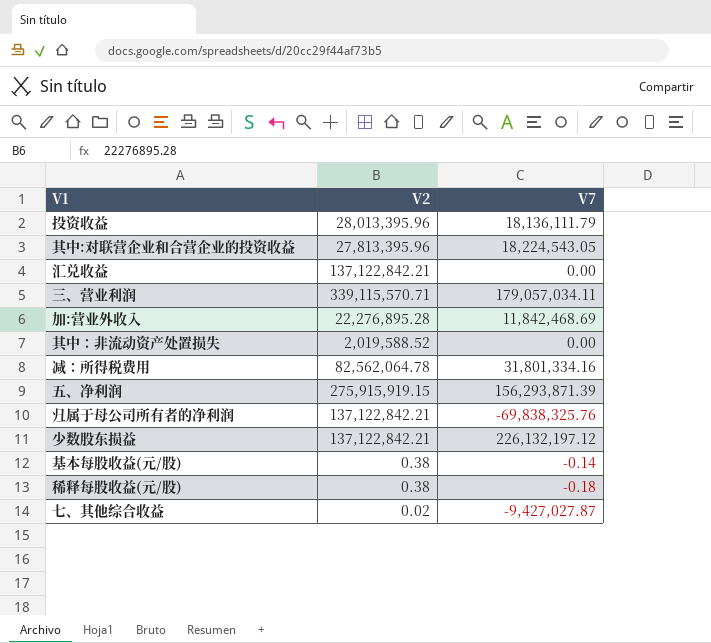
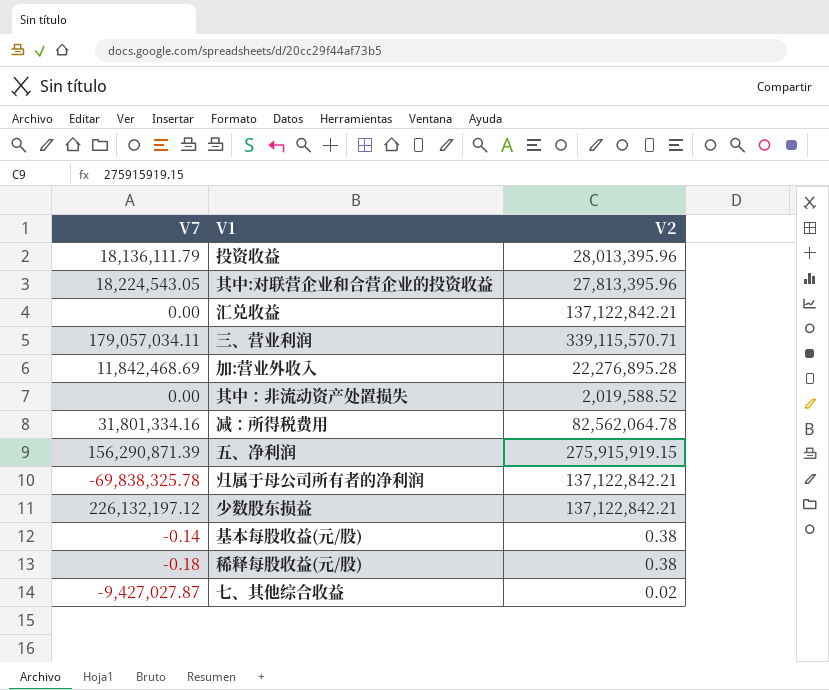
column V7 | position: 3 -> 1
五、净利润 | V7: 156,293,871.39 -> 156,290,871.39
归属于母公司所有者的净利润 | V7: -69,838,325.76 -> -69,838,325.78

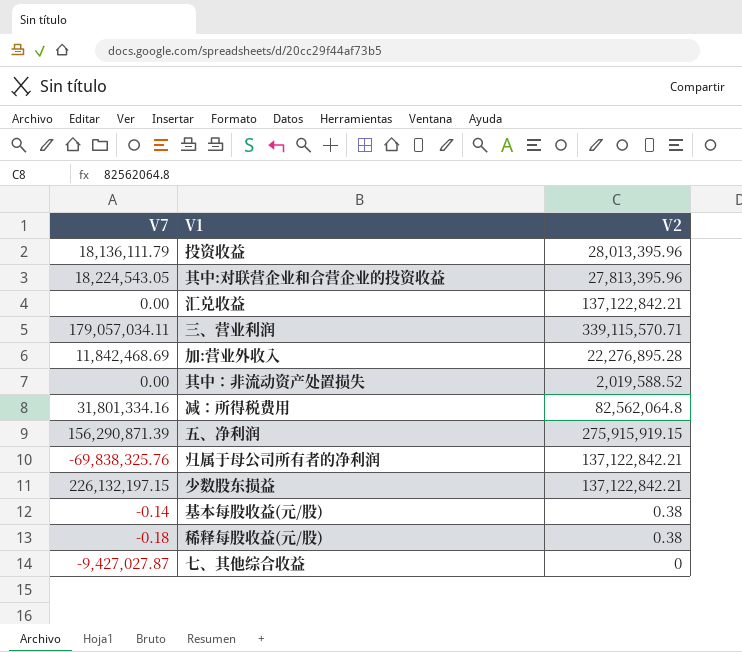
减：所得税费用 | V2: 82,562,064.78 -> 82,562,064.8
归属于母公司所有者的净利润 | V7: -69,838,325.78 -> -69,838,325.76
少数股东损益 | V7: 226,132,197.12 -> 226,132,197.15
七、其他综合收益 | V2: 0.02 -> 0

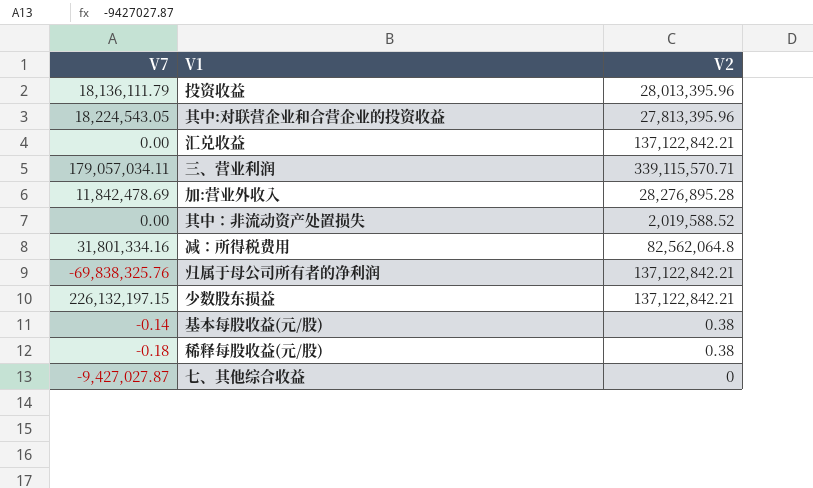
row 五、净利润: 156,290,871.39 | 275,915,919.15 -> none
加:营业外收入 | V7: 11,842,468.69 -> 11,842,478.69
加:营业外收入 | V2: 22,276,895.28 -> 28,276,895.28

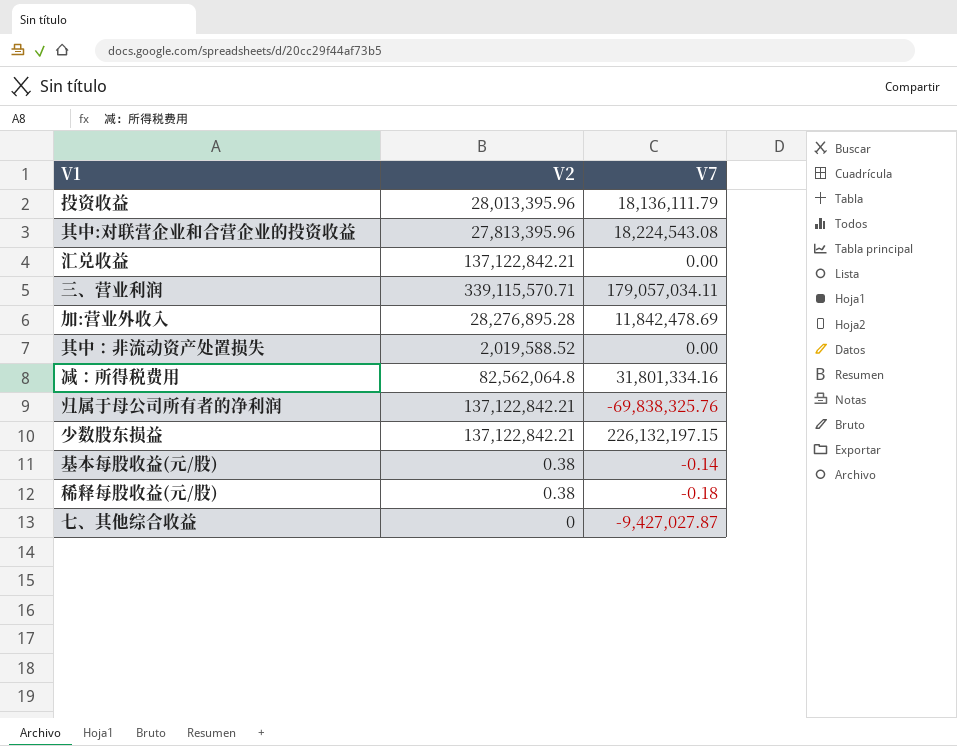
column V7 | position: 1 -> 3
其中:对联营企业和合营企业的投资收益 | V7: 18,224,543.05 -> 18,224,543.08

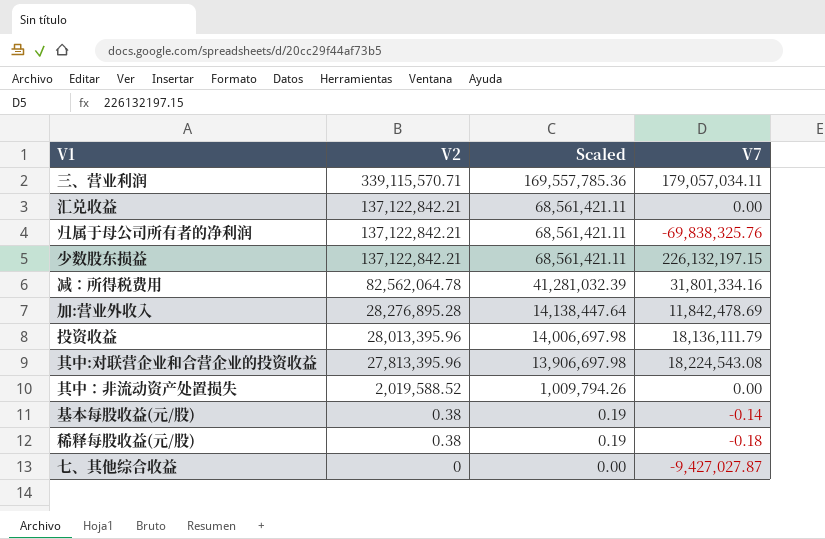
row order: none -> V2 descending
column Scaled | formula: none -> [V2] * 0.5
减：所得税费用 | V2: 82,562,064.8 -> 82,562,064.78

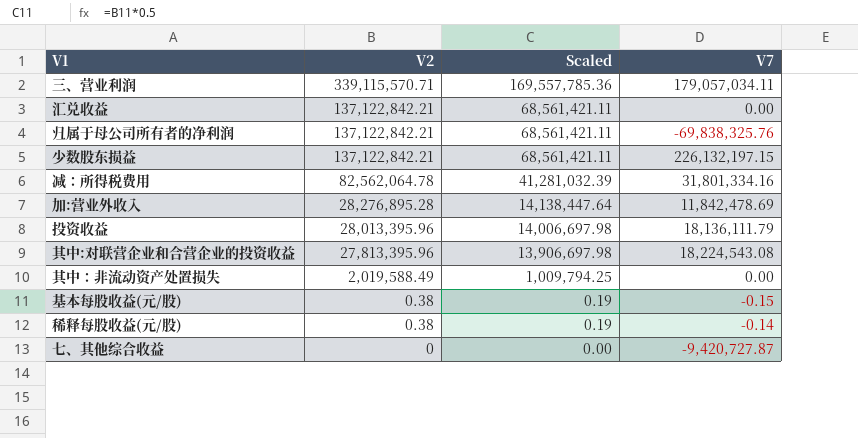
其中：非流动资产处置损失 | V2: 2,019,588.52 -> 2,019,588.49
其中：非流动资产处置损失 | Scaled: 1,009,794.26 -> 1,009,794.25
基本每股收益(元/股) | V7: -0.14 -> -0.15
稀释每股收益(元/股) | V7: -0.18 -> -0.14
七、其他综合收益 | V7: -9,427,027.87 -> -9,420,727.87

